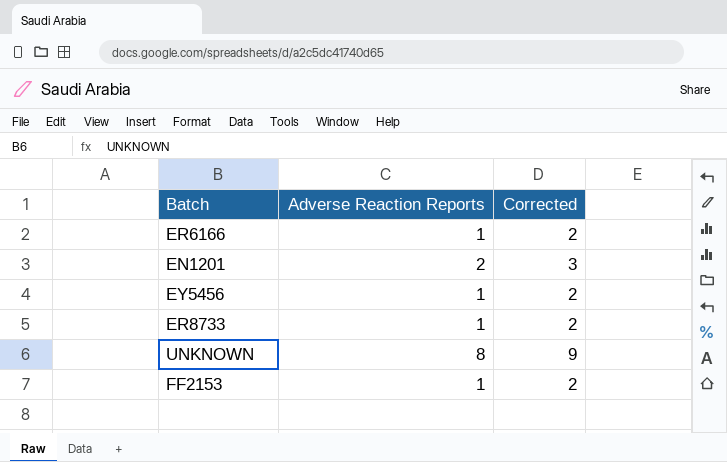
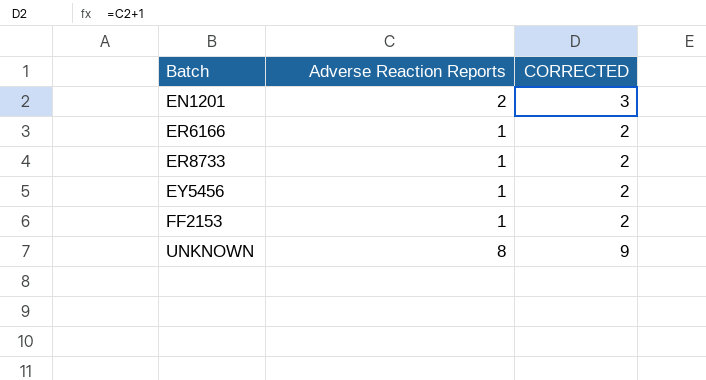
row order: none -> Batch ascending
column name: Corrected -> CORRECTED

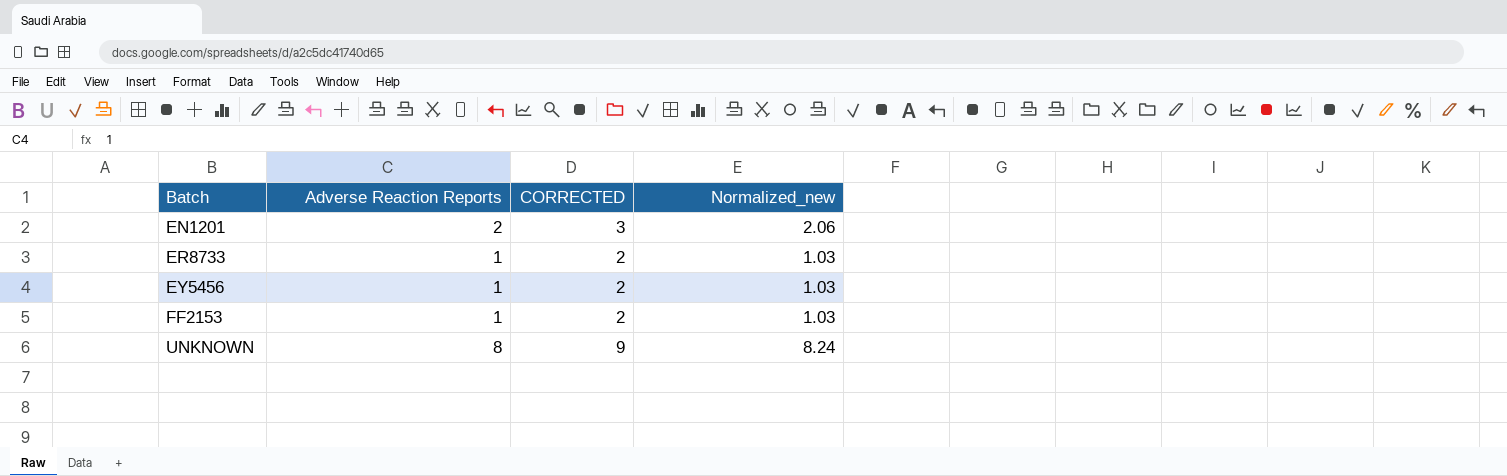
column Normalized_new | formula: none -> [Adverse Reaction Reports] * 1.03
row ER6166: 1 | 2 -> none

